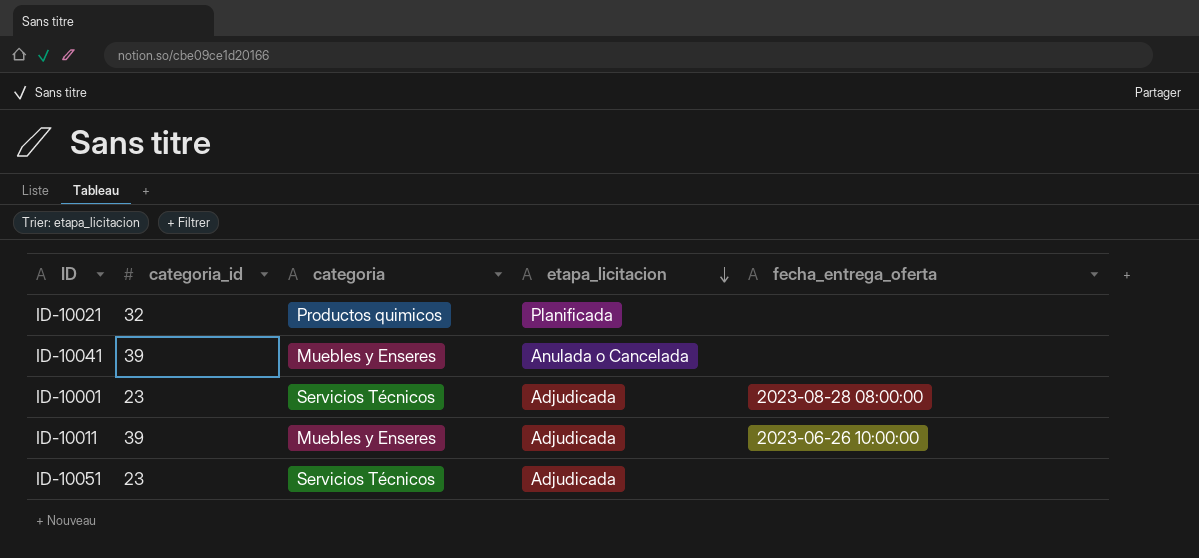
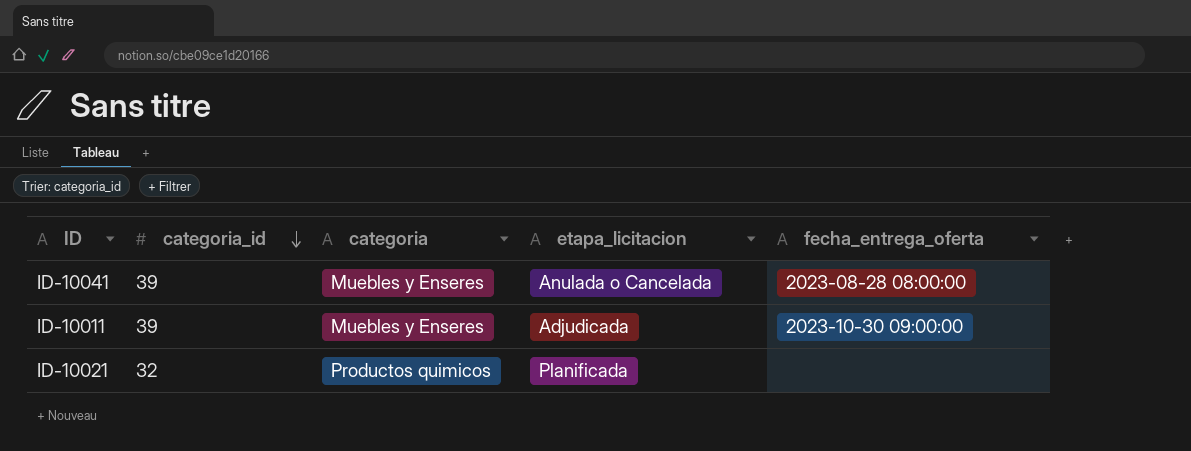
row order: etapa_licitacion descending -> categoria_id descending
row ID-10001: 23 | Servicios Técnicos | Adjudicada | 2023-08-28 08:00:00 -> none
row ID-10051: 23 | Servicios Técnicos | Adjudicada | none -> none
ID-10041 | fecha_entrega_oferta: none -> 2023-08-28 08:00:00
ID-10011 | fecha_entrega_oferta: 2023-06-26 10:00:00 -> 2023-10-30 09:00:00

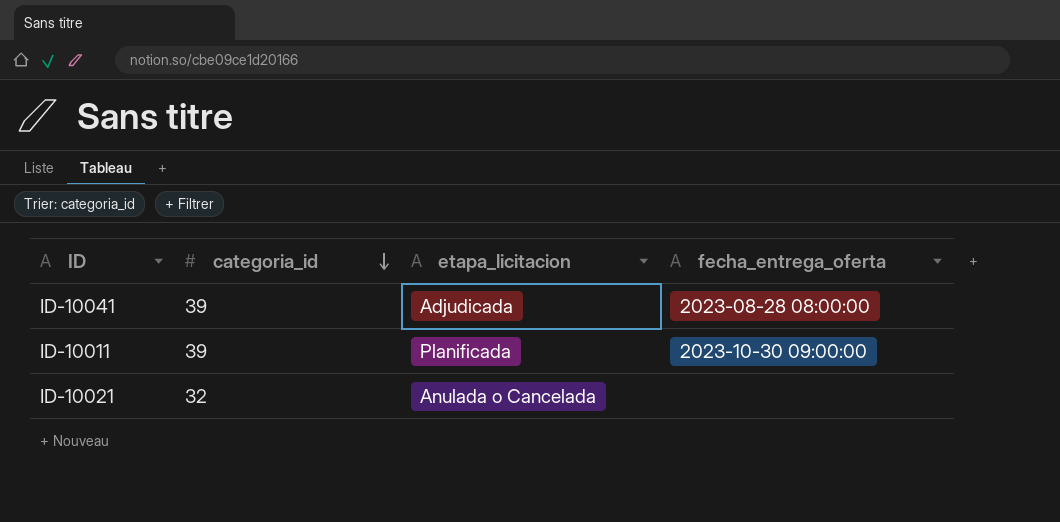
column categoria | position: 3 -> none
ID-10041 | etapa_licitacion: Anulada o Cancelada -> Adjudicada
ID-10011 | etapa_licitacion: Adjudicada -> Planificada
ID-10021 | etapa_licitacion: Planificada -> Anulada o Cancelada

